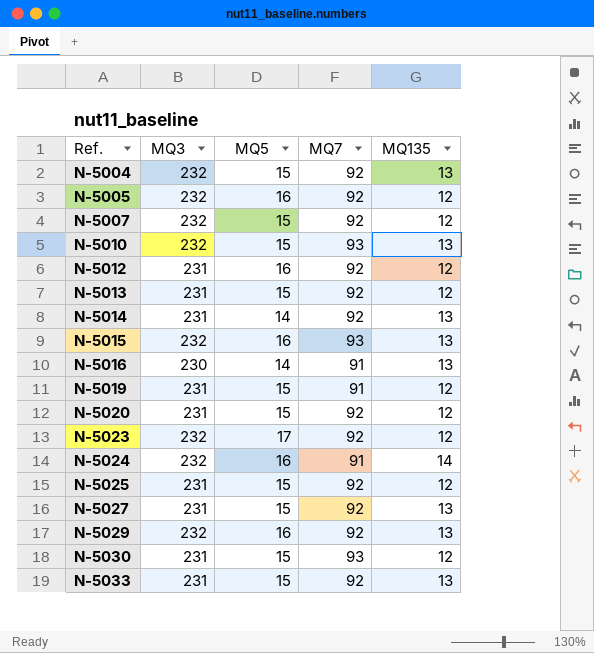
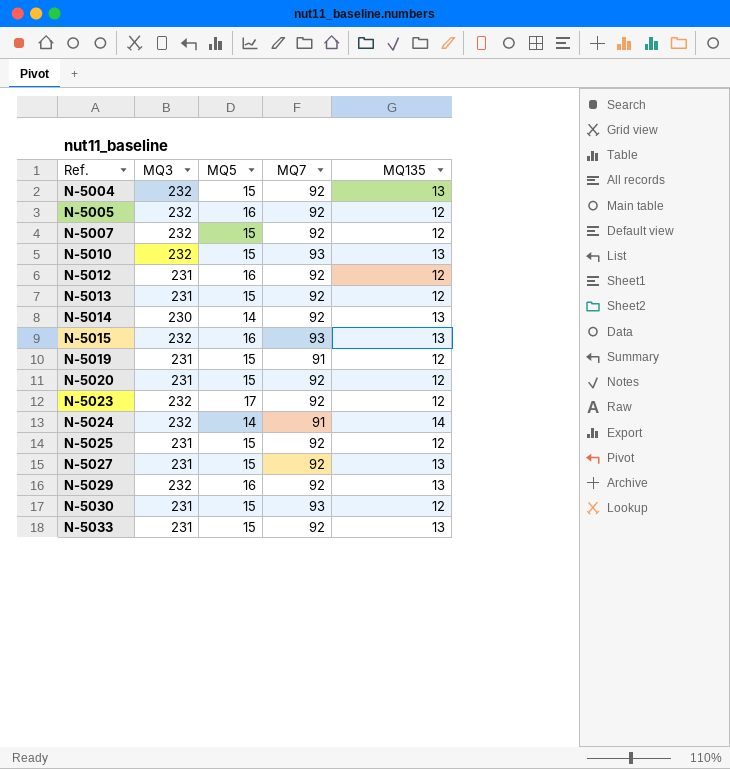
row N-5016: 230 | 14 | 91 | 13 -> none
N-5014 | MQ3: 231 -> 230
N-5024 | MQ5: 16 -> 14

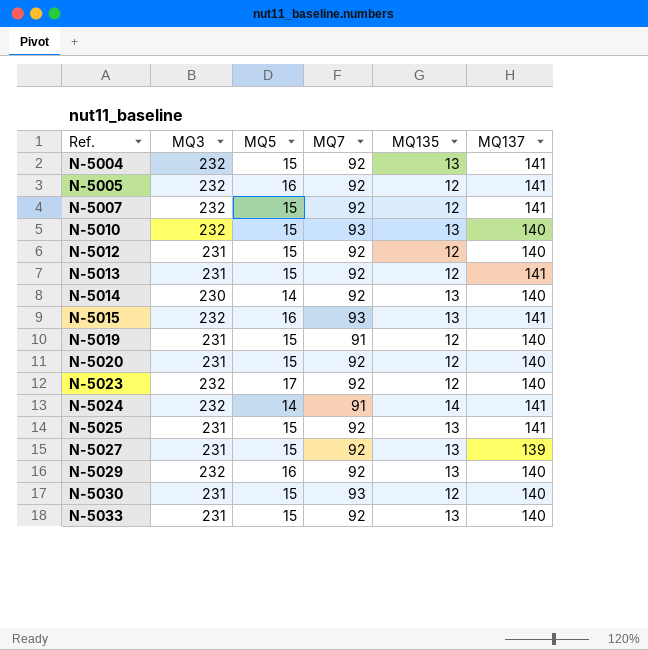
column MQ137 | position: none -> 6
N-5012 | MQ5: 16 -> 15
N-5025 | MQ135: 12 -> 13

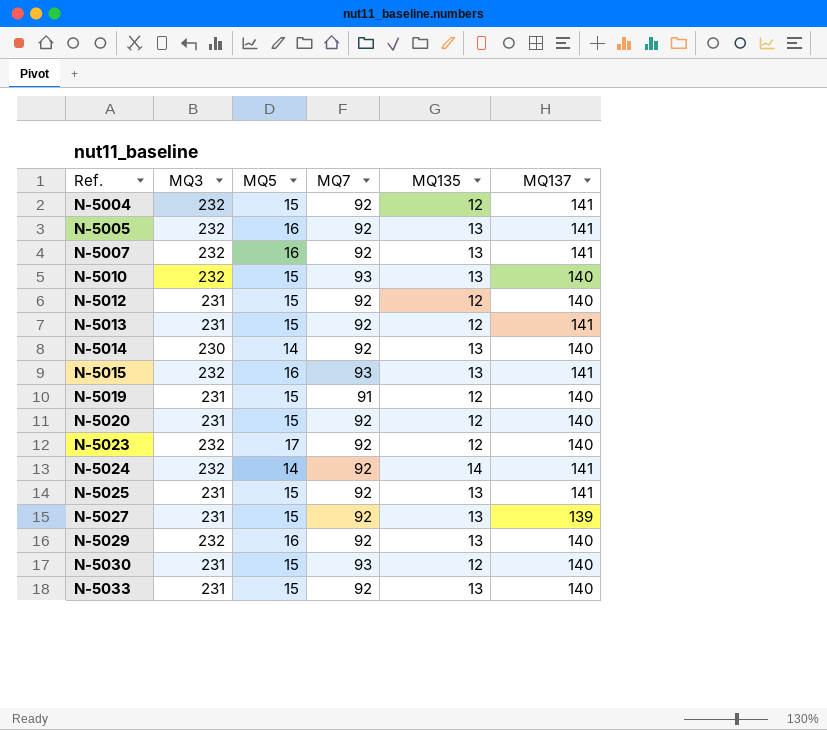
N-5004 | MQ135: 13 -> 12
N-5005 | MQ135: 12 -> 13
N-5007 | MQ5: 15 -> 16
N-5007 | MQ135: 12 -> 13
N-5024 | MQ7: 91 -> 92

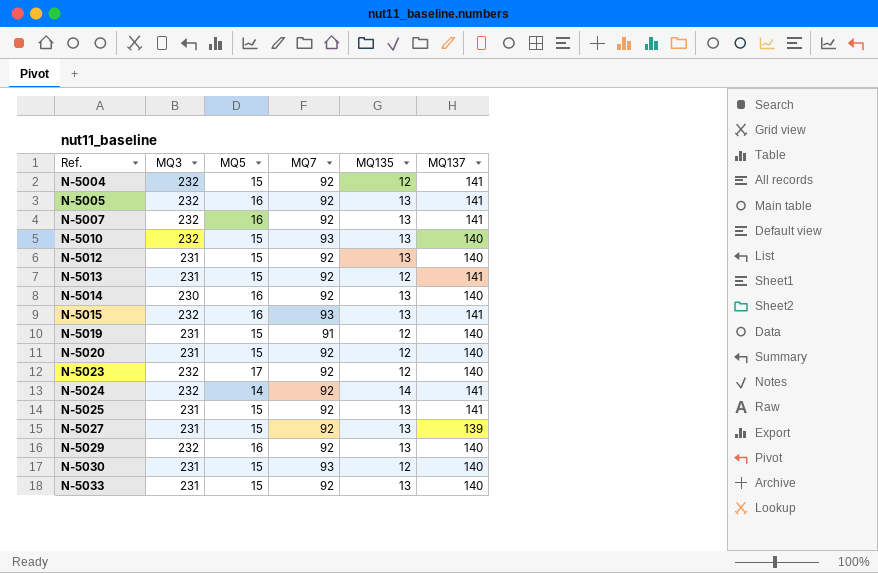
N-5012 | MQ135: 12 -> 13
N-5014 | MQ5: 14 -> 16

